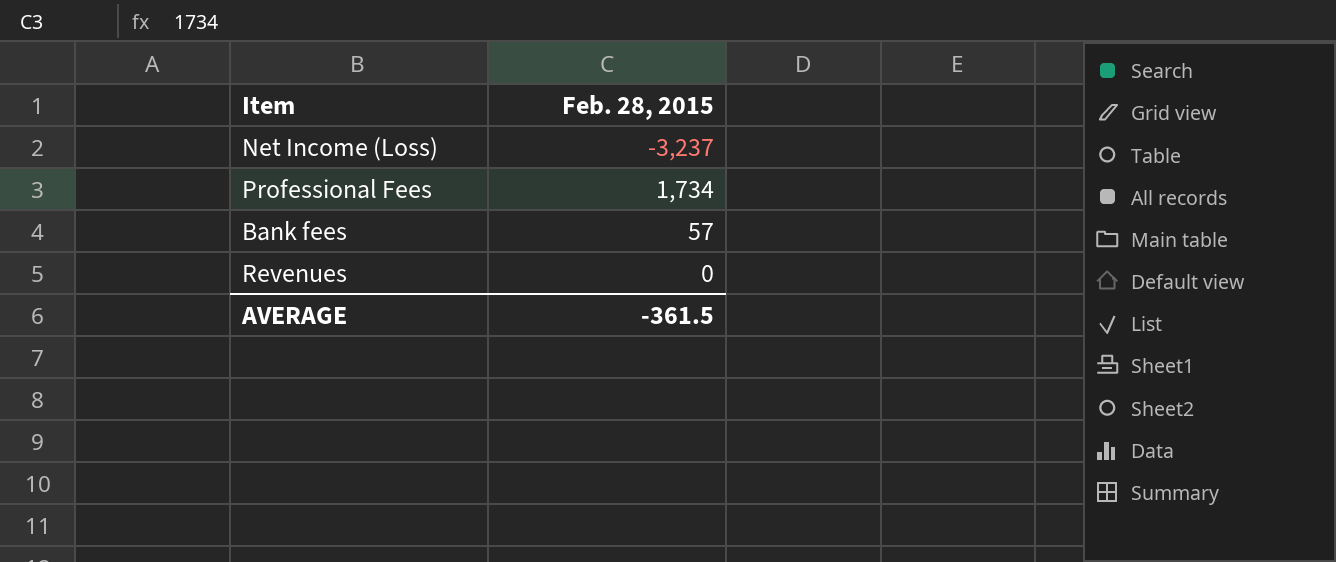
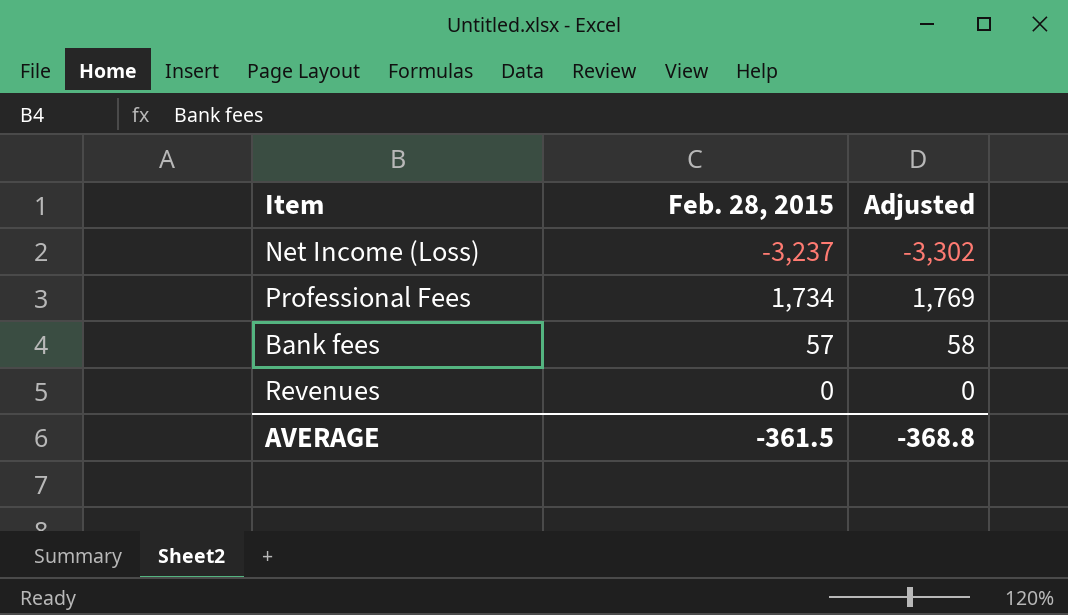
column Adjusted | formula: none -> [Feb. 28, 2015] * 1.02

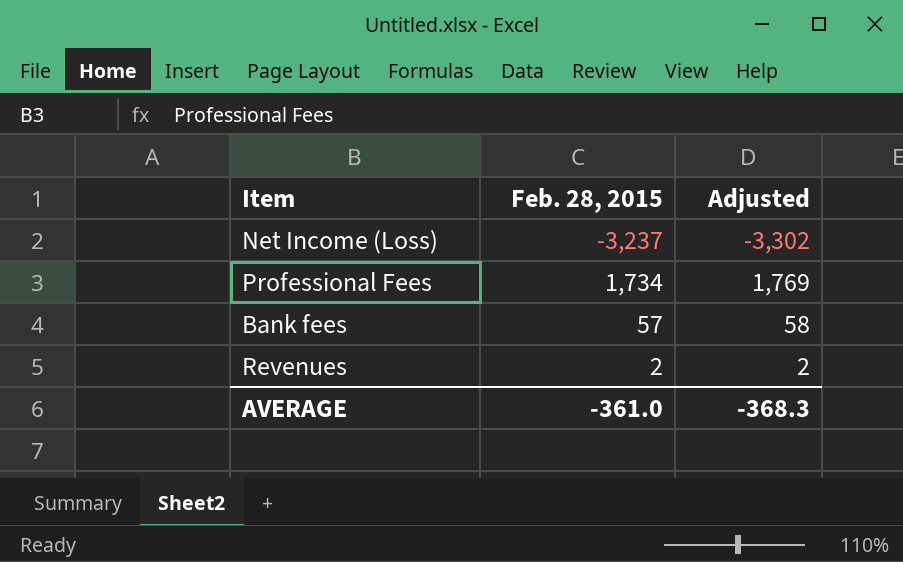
Revenues | Feb. 28, 2015: 0 -> 2
Revenues | Adjusted: 0 -> 2
AVERAGE | Feb. 28, 2015: -361.5 -> -361.0
AVERAGE | Adjusted: -368.8 -> -368.3

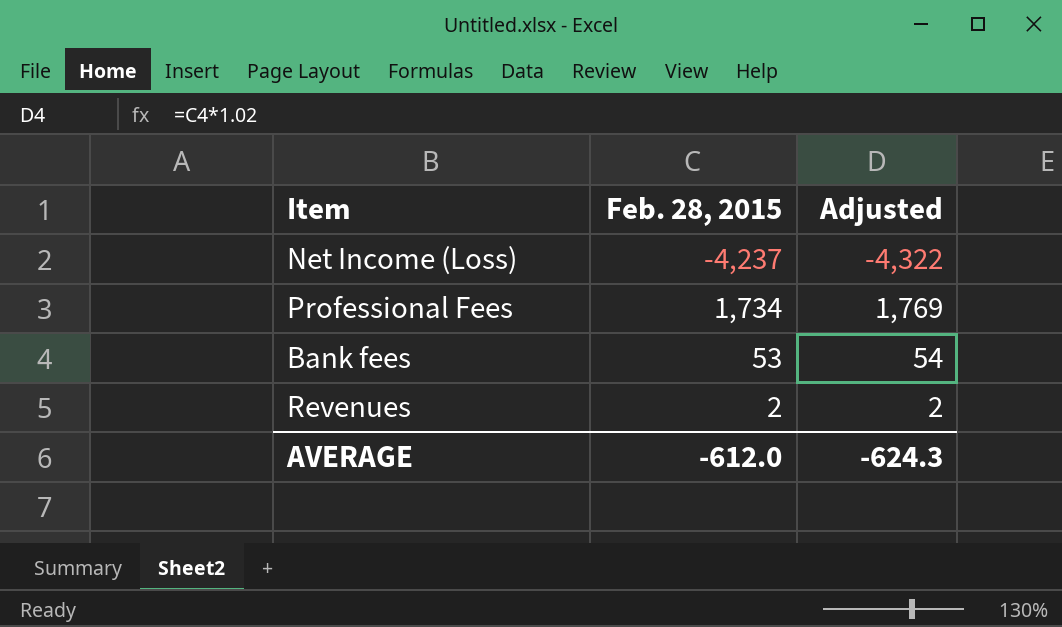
Net Income (Loss) | Feb. 28, 2015: -3,237 -> -4,237
Net Income (Loss) | Adjusted: -3,302 -> -4,322
Bank fees | Feb. 28, 2015: 57 -> 53
Bank fees | Adjusted: 58 -> 54
AVERAGE | Feb. 28, 2015: -361.0 -> -612.0
AVERAGE | Adjusted: -368.3 -> -624.3

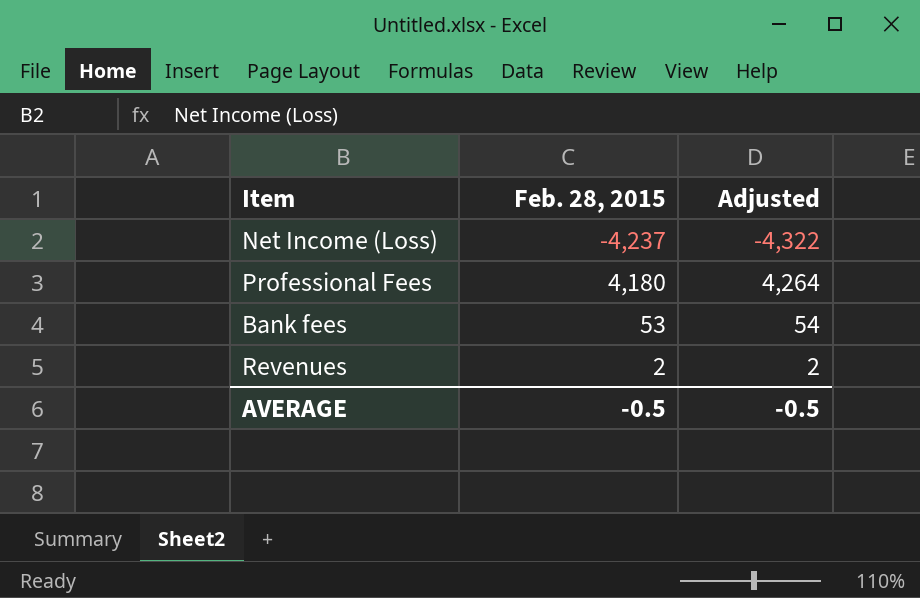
Professional Fees | Feb. 28, 2015: 1,734 -> 4,180
Professional Fees | Adjusted: 1,769 -> 4,264
AVERAGE | Feb. 28, 2015: -612.0 -> -0.5
AVERAGE | Adjusted: -624.3 -> -0.5

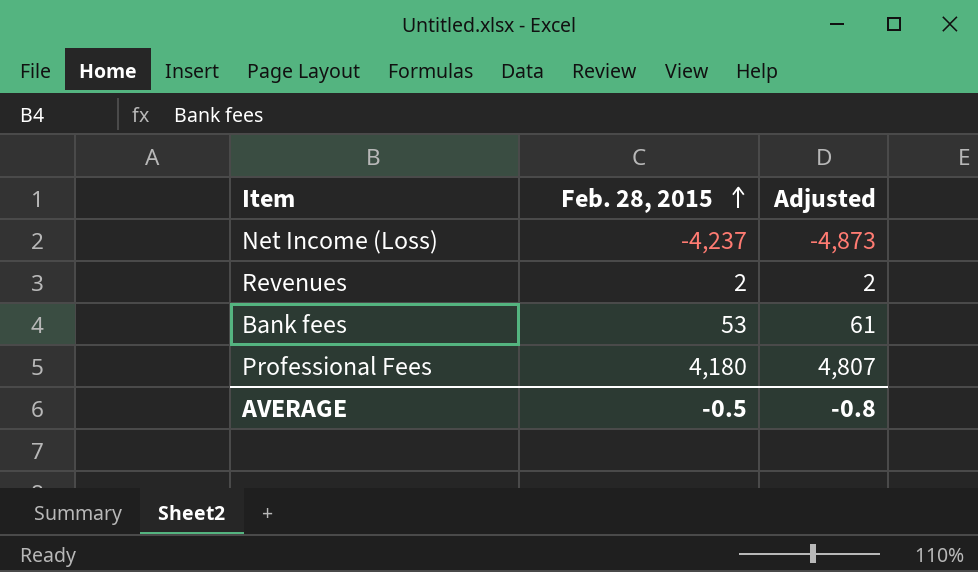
row order: none -> Feb. 28, 2015 ascending
column Adjusted | formula: [Feb. 28, 2015] * 1.02 -> [Feb. 28, 2015] * 1.15
AVERAGE | Adjusted: -0.5 -> -0.8

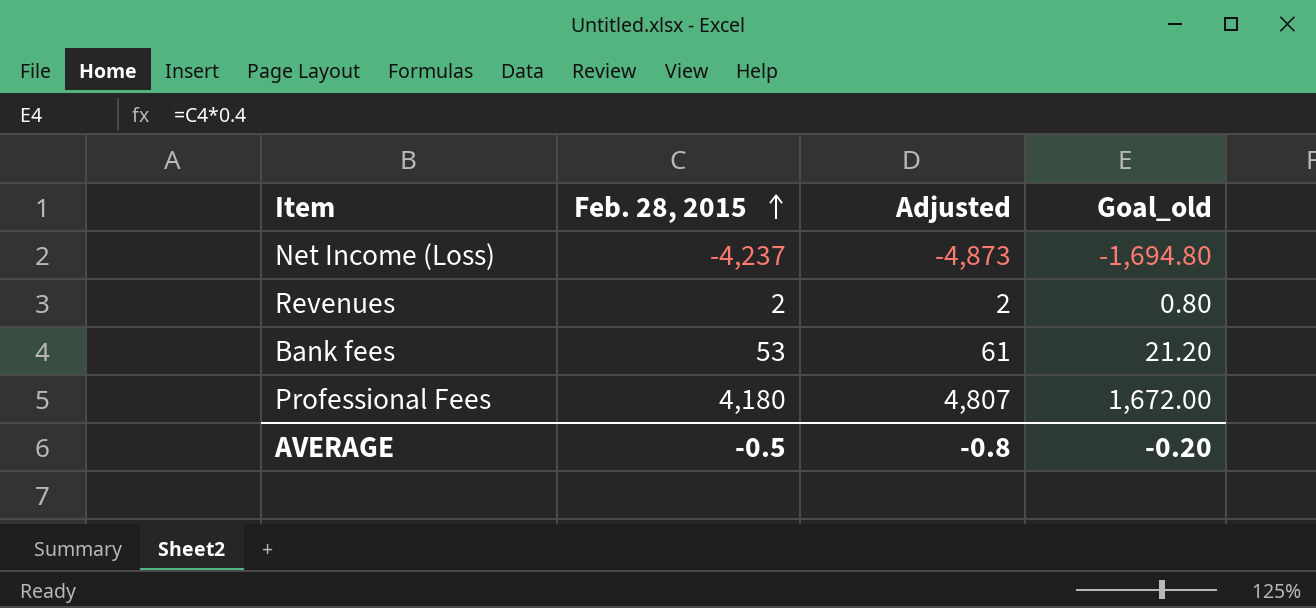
column Goal_old | formula: none -> [Feb. 28, 2015] * 0.4

